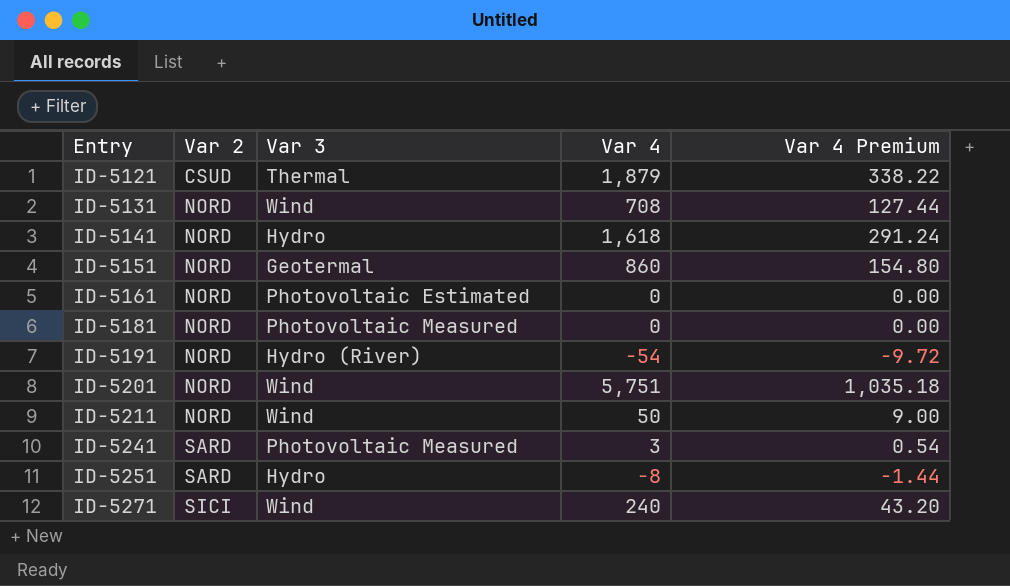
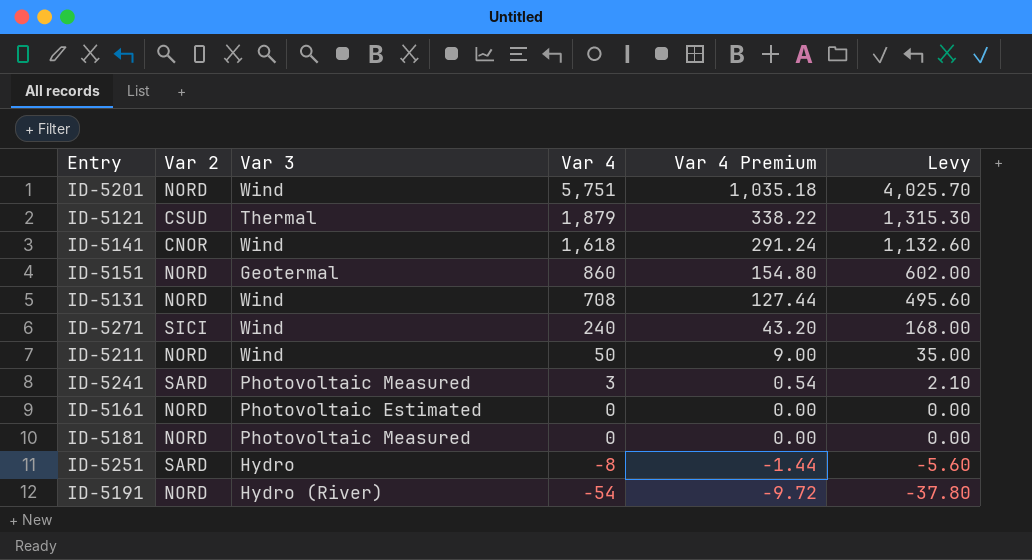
row order: Entry ascending -> Var 4 descending
column Levy | formula: none -> [Var 4] * 0.7
ID-5141 | Var 2: NORD -> CNOR
ID-5141 | Var 3: Hydro -> Wind

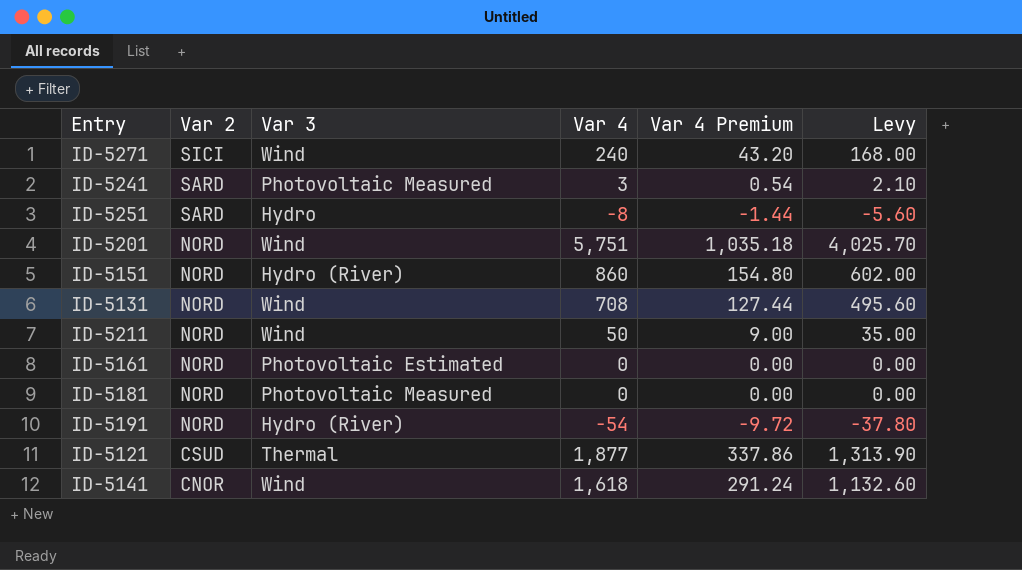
row order: Var 4 descending -> Var 2 descending
ID-5151 | Var 3: Geotermal -> Hydro (River)
ID-5121 | Var 4: 1,879 -> 1,877
ID-5121 | Var 4 Premium: 338.22 -> 337.86
ID-5121 | Levy: 1,315.30 -> 1,313.90

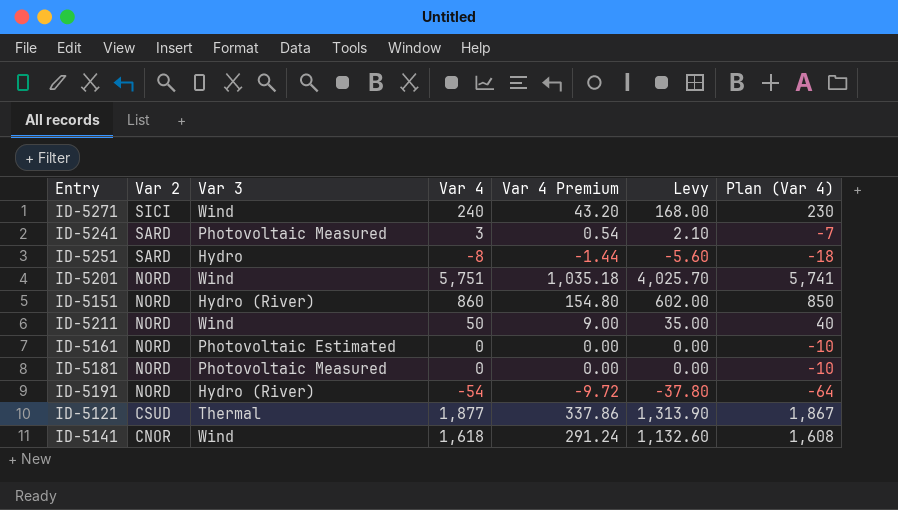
column Plan (Var 4) | formula: none -> [Var 4] - 10
row ID-5131: NORD | Wind | 708 | 127.44 | 495.60 -> none

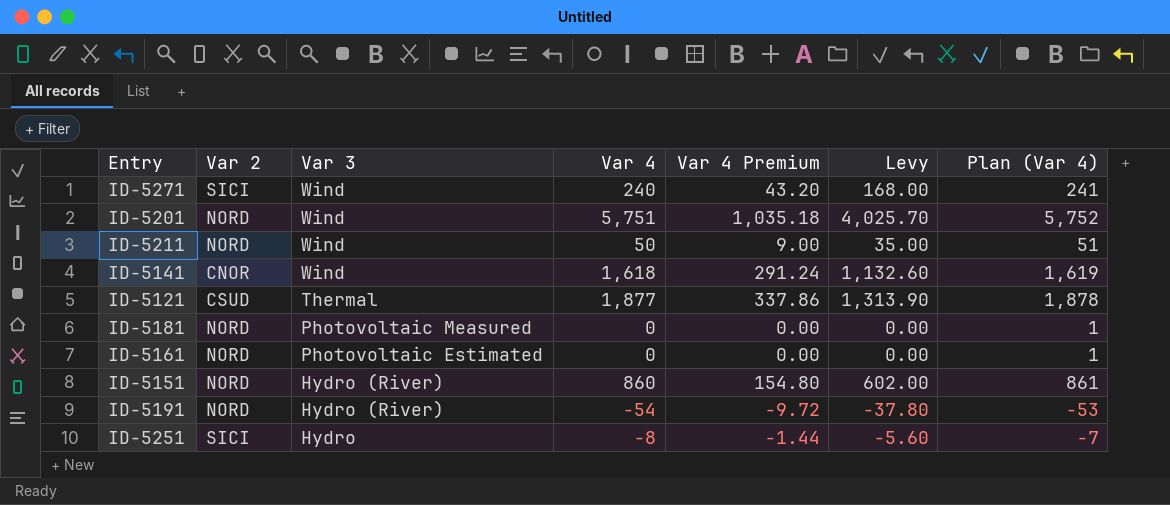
row order: Var 2 descending -> Var 3 descending
column Plan (Var 4) | formula: [Var 4] - 10 -> [Var 4] + 1
row ID-5241: SARD | Photovoltaic Measured | 3 | 0.54 | 2.10 | -7 -> none
ID-5251 | Var 2: SARD -> SICI

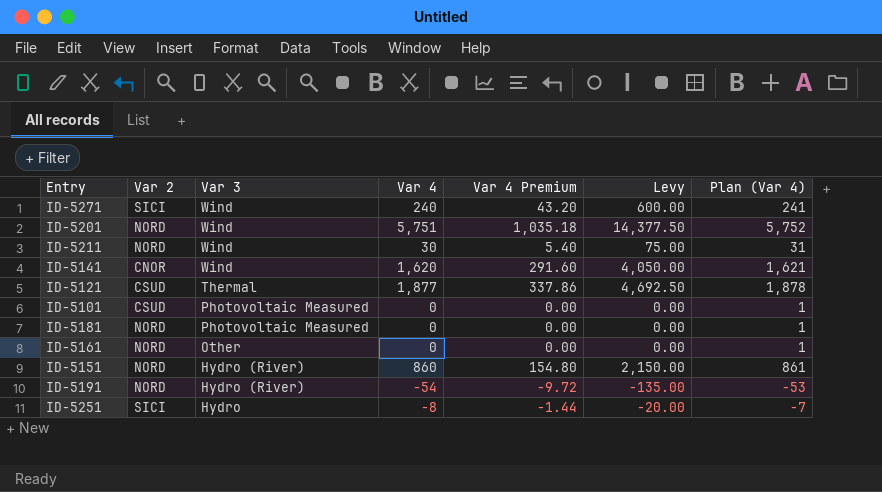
column Levy | formula: [Var 4] * 0.7 -> [Var 4] * 2.5
ID-5211 | Var 4: 50 -> 30
ID-5211 | Var 4 Premium: 9.00 -> 5.40
ID-5211 | Plan (Var 4): 51 -> 31
ID-5141 | Var 4: 1,618 -> 1,620
ID-5141 | Var 4 Premium: 291.24 -> 291.60
ID-5141 | Plan (Var 4): 1,619 -> 1,621
row ID-5101: none -> CSUD | Photovoltaic Measured | 0 | 0.00 | 0.00 | 1
ID-5161 | Var 3: Photovoltaic Estimated -> Other

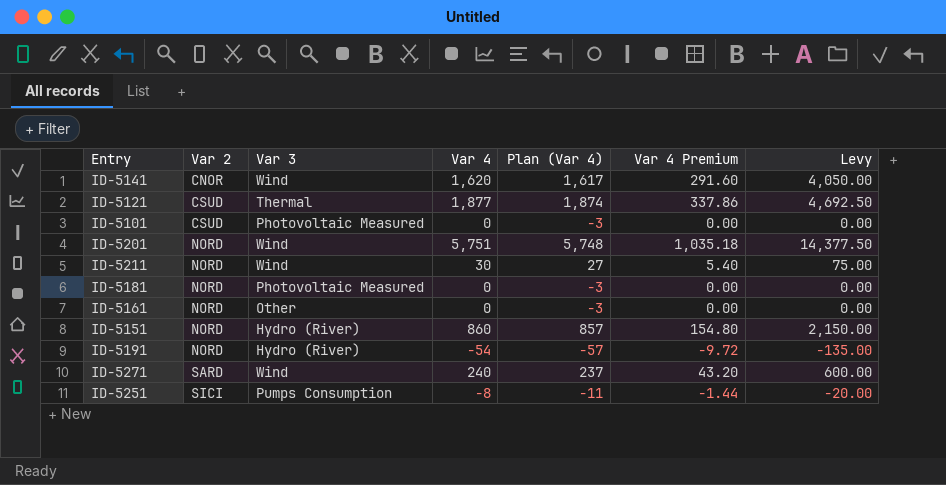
row order: Var 3 descending -> Var 2 ascending
column Plan (Var 4) | formula: [Var 4] + 1 -> [Var 4] - 3
column Plan (Var 4) | position: 7 -> 5
ID-5271 | Var 2: SICI -> SARD
ID-5251 | Var 3: Hydro -> Pumps Consumption

